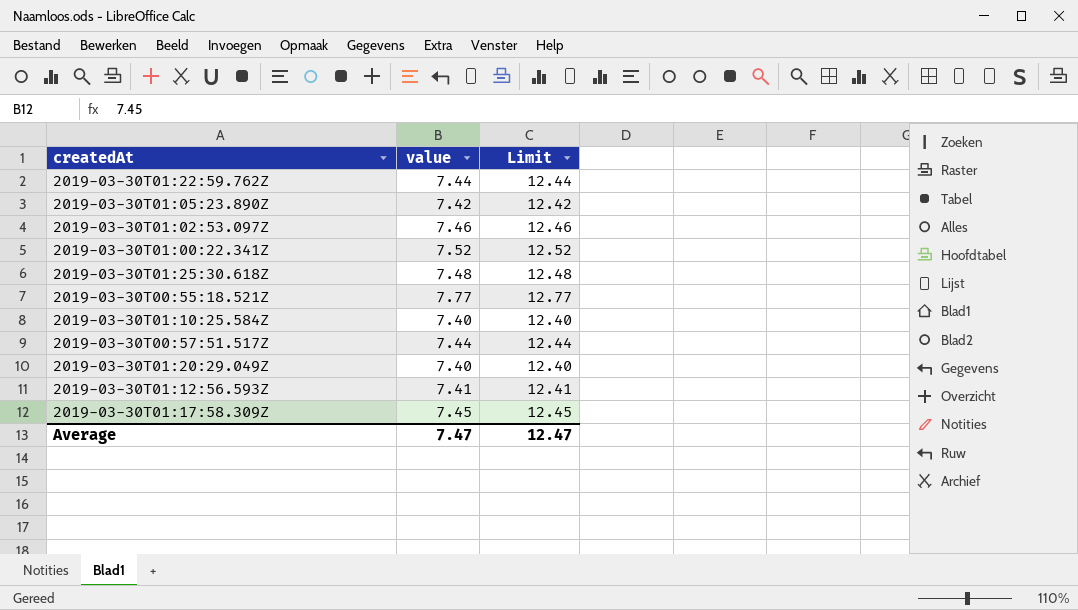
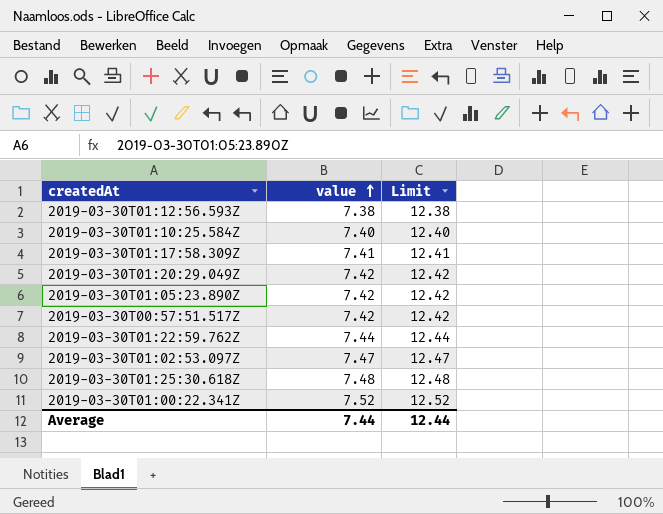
row order: none -> value ascending
row 2019-03-30T00:55:18.521Z: 7.77 | 12.77 -> none
2019-03-30T01:12:56.593Z | value: 7.41 -> 7.38
2019-03-30T01:12:56.593Z | Limit: 12.41 -> 12.38
2019-03-30T01:17:58.309Z | value: 7.45 -> 7.41
2019-03-30T01:17:58.309Z | Limit: 12.45 -> 12.41
2019-03-30T01:20:29.049Z | value: 7.40 -> 7.42
2019-03-30T01:20:29.049Z | Limit: 12.40 -> 12.42
2019-03-30T00:57:51.517Z | value: 7.44 -> 7.42
2019-03-30T00:57:51.517Z | Limit: 12.44 -> 12.42
2019-03-30T01:02:53.097Z | value: 7.46 -> 7.47
2019-03-30T01:02:53.097Z | Limit: 12.46 -> 12.47
Average | value: 7.47 -> 7.44
Average | Limit: 12.47 -> 12.44

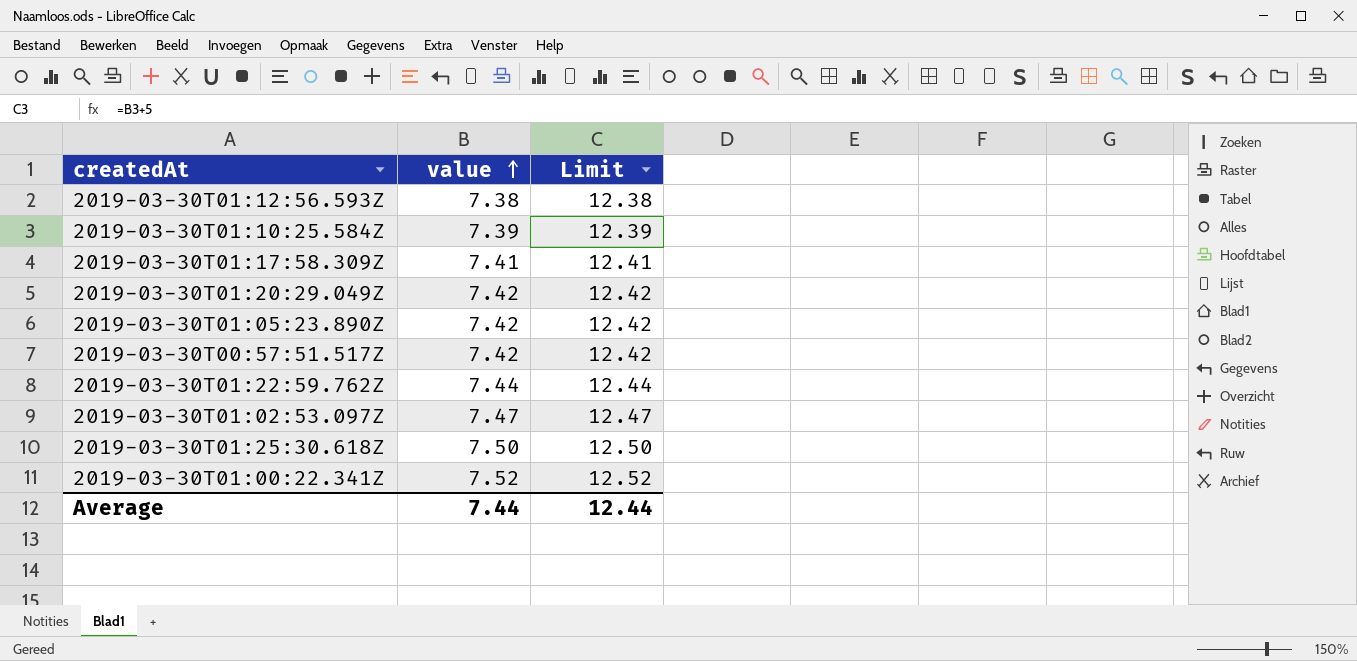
2019-03-30T01:10:25.584Z | value: 7.40 -> 7.39
2019-03-30T01:10:25.584Z | Limit: 12.40 -> 12.39
2019-03-30T01:25:30.618Z | value: 7.48 -> 7.50
2019-03-30T01:25:30.618Z | Limit: 12.48 -> 12.50

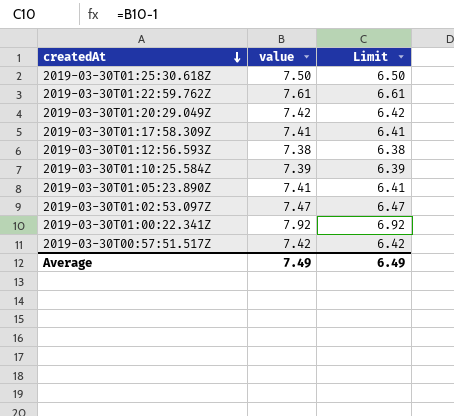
row order: value ascending -> createdAt descending
column Limit | formula: [value] + 5 -> [value] - 1
2019-03-30T01:22:59.762Z | value: 7.44 -> 7.61
2019-03-30T01:05:23.890Z | value: 7.42 -> 7.41
2019-03-30T01:00:22.341Z | value: 7.52 -> 7.92
Average | value: 7.44 -> 7.49
Average | Limit: 12.44 -> 6.49

